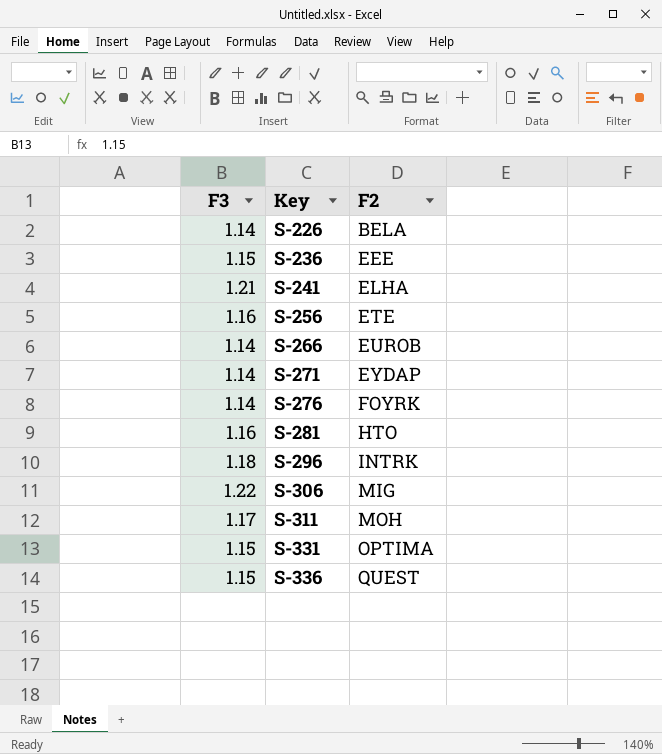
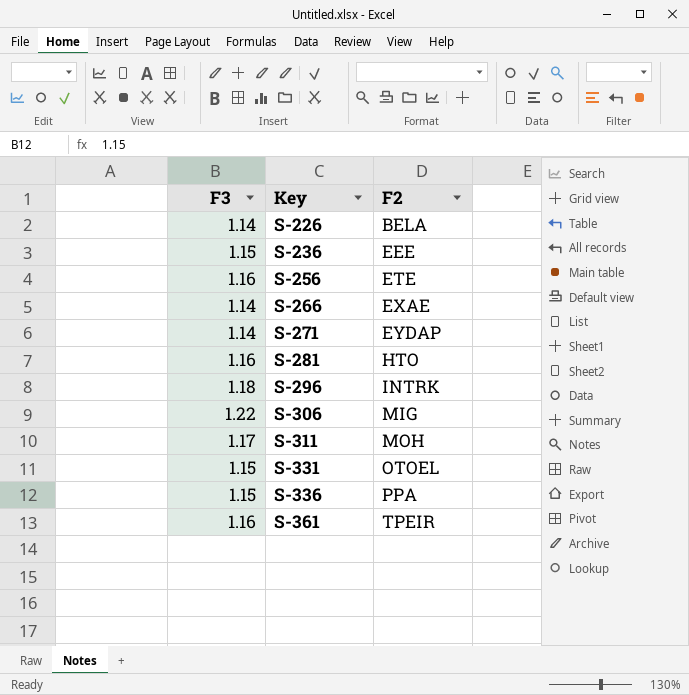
row S-241: 1.21 | ELHA -> none
row S-276: 1.14 | FOYRK -> none
S-266 | F2: EUROB -> EXAE
S-331 | F2: OPTIMA -> OTOEL
S-336 | F2: QUEST -> PPA
row S-361: none -> 1.16 | TPEIR

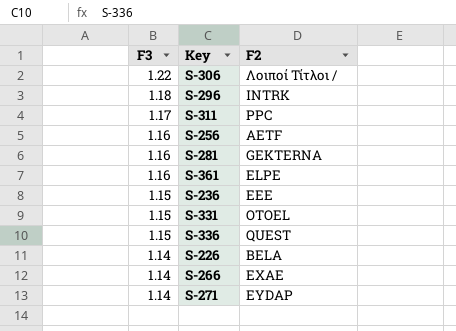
row order: Key ascending -> F3 descending
S-306 | F2: MIG -> Λοιποί Τίτλοι /
S-311 | F2: MOH -> PPC
S-256 | F2: ETE -> AETF
S-281 | F2: HTO -> GEKTERNA
S-361 | F2: TPEIR -> ELPE
S-336 | F2: PPA -> QUEST

